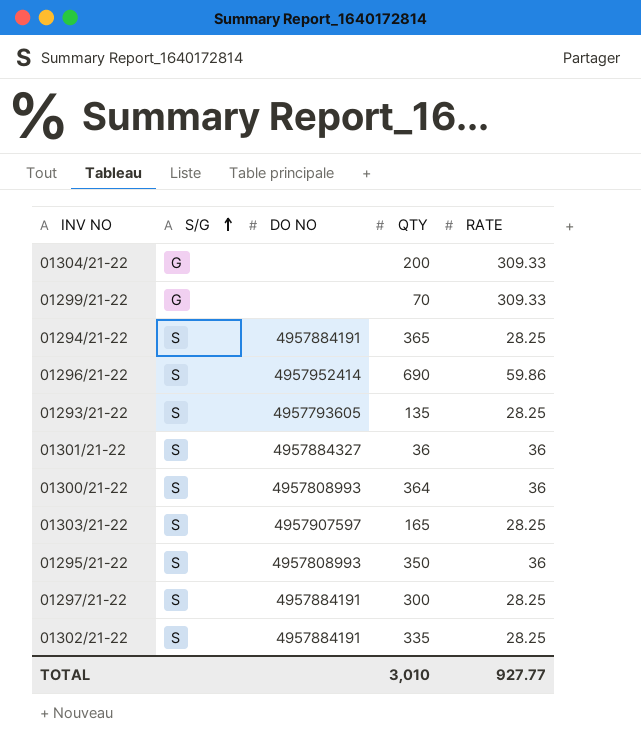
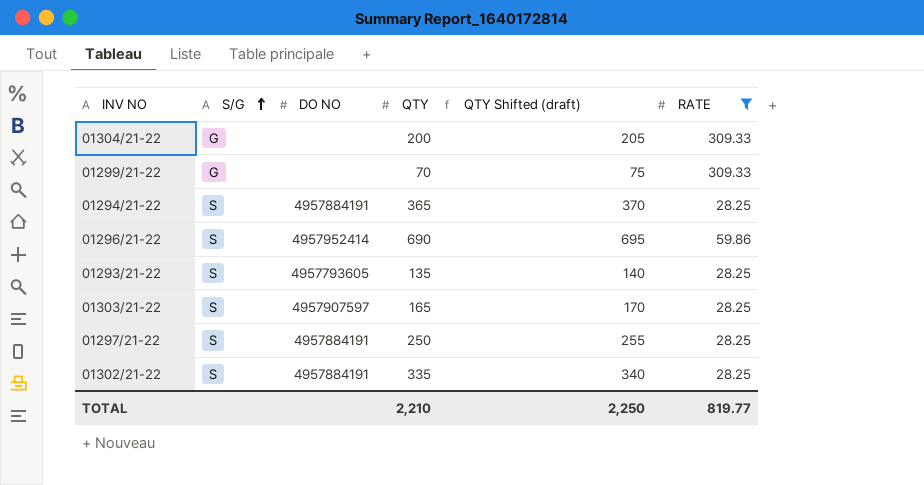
filter: none -> RATE != 36
column QTY Shifted (draft) | formula: none -> [QTY] + 5
01297/21-22 | QTY: 300 -> 250
TOTAL | QTY: 3,010 -> 2,210
TOTAL | RATE: 927.77 -> 819.77

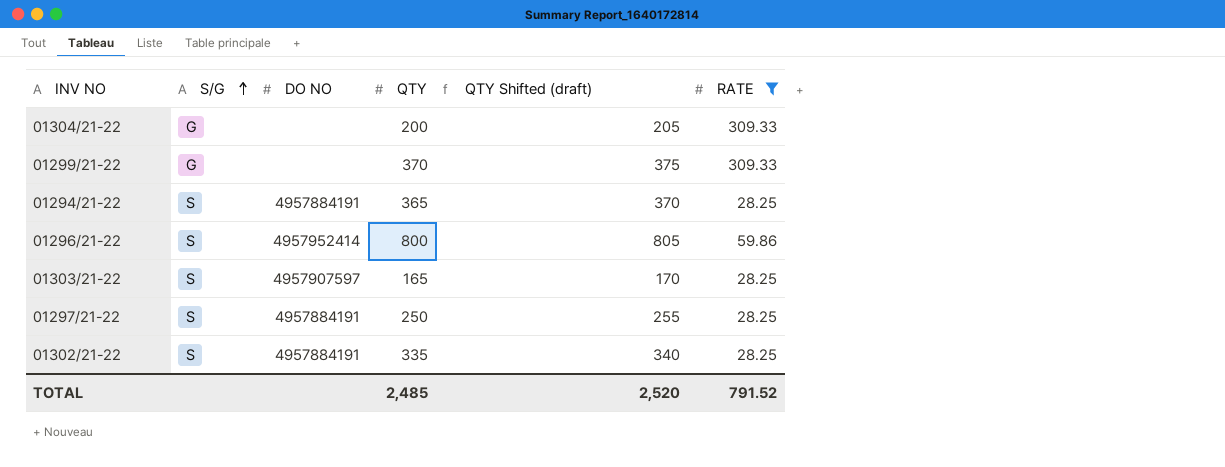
row 01293/21-22: S | 4957793605 | 135 | 140 | 28.25 -> none
01299/21-22 | QTY: 70 -> 370
01299/21-22 | QTY Shifted (draft): 75 -> 375
01296/21-22 | QTY: 690 -> 800
01296/21-22 | QTY Shifted (draft): 695 -> 805
TOTAL | QTY: 2,210 -> 2,485
TOTAL | QTY Shifted (draft): 2,250 -> 2,520
TOTAL | RATE: 819.77 -> 791.52

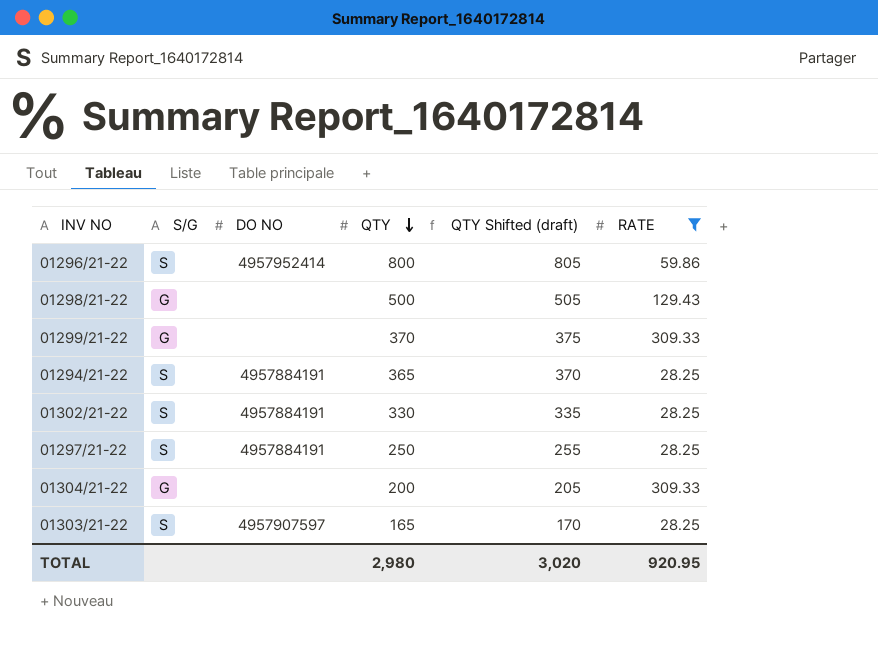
row order: S/G ascending -> QTY descending
row 01298/21-22: none -> G | none | 500 | 505 | 129.43
01302/21-22 | QTY: 335 -> 330
01302/21-22 | QTY Shifted (draft): 340 -> 335
TOTAL | QTY: 2,485 -> 2,980
TOTAL | QTY Shifted (draft): 2,520 -> 3,020
TOTAL | RATE: 791.52 -> 920.95

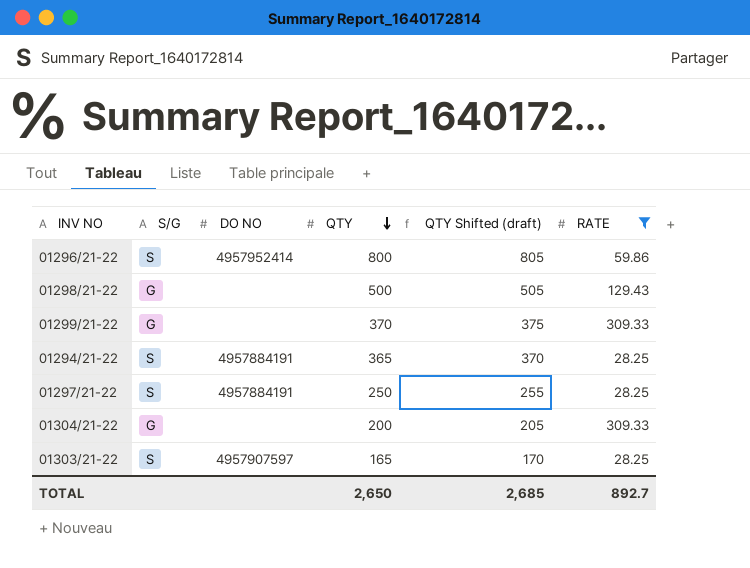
row 01302/21-22: S | 4957884191 | 330 | 335 | 28.25 -> none
TOTAL | QTY: 2,980 -> 2,650
TOTAL | QTY Shifted (draft): 3,020 -> 2,685
TOTAL | RATE: 920.95 -> 892.7

